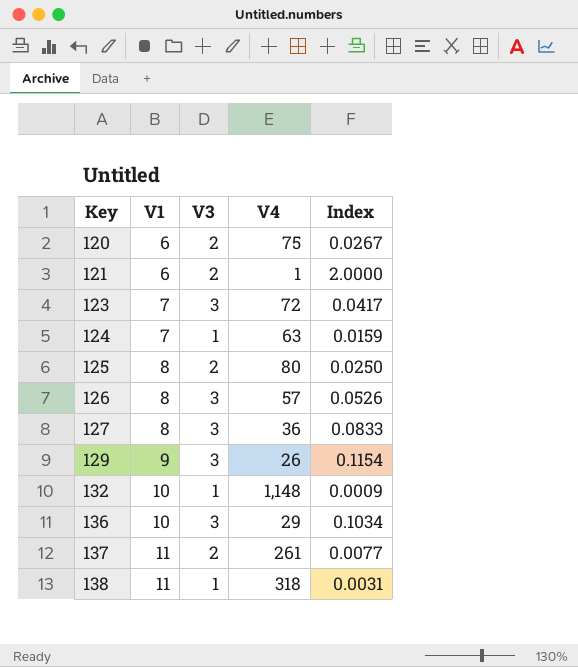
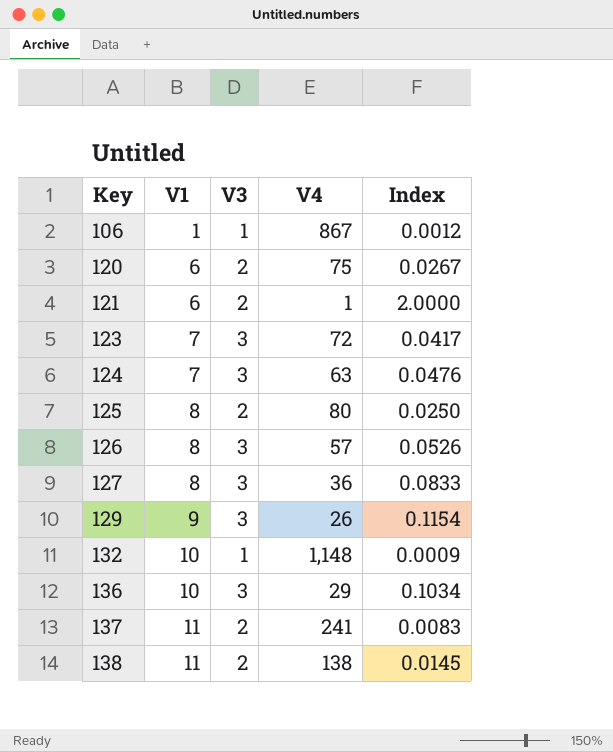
row 106: none -> 1 | 1 | 867 | 0.0012
124 | V3: 1 -> 3
124 | Index: 0.0159 -> 0.0476
137 | V4: 261 -> 241
137 | Index: 0.0077 -> 0.0083
138 | V3: 1 -> 2
138 | V4: 318 -> 138
138 | Index: 0.0031 -> 0.0145

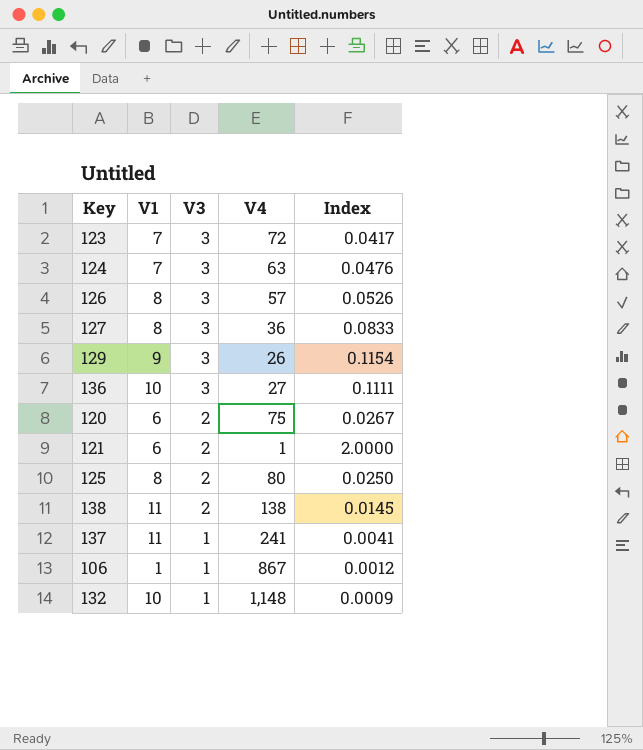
row order: Key ascending -> V3 descending
136 | V4: 29 -> 27
136 | Index: 0.1034 -> 0.1111
137 | V3: 2 -> 1
137 | Index: 0.0083 -> 0.0041

